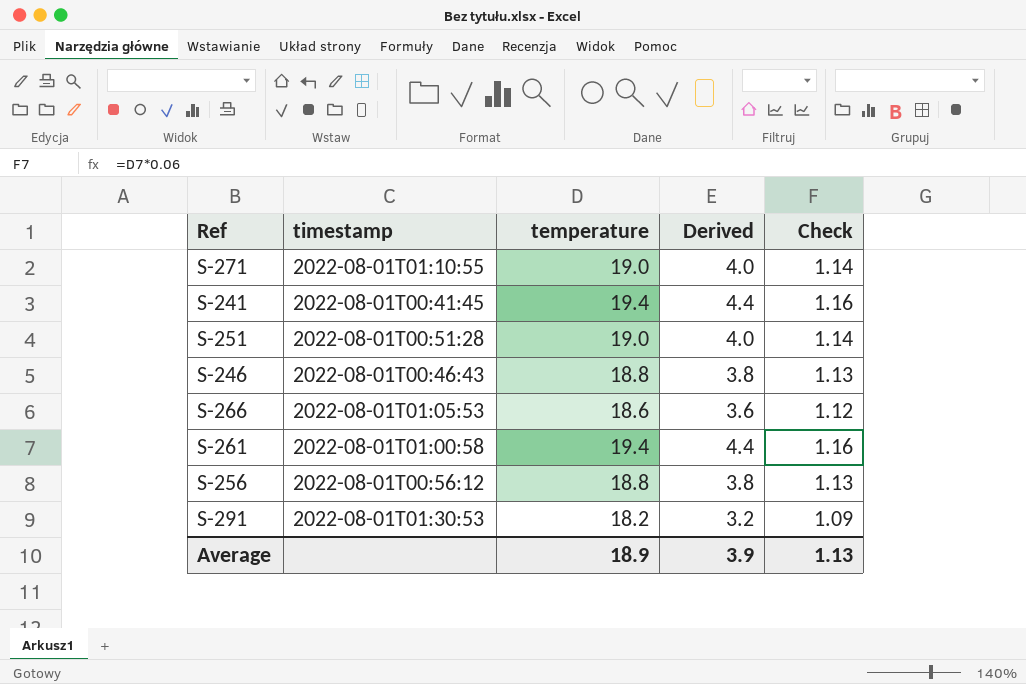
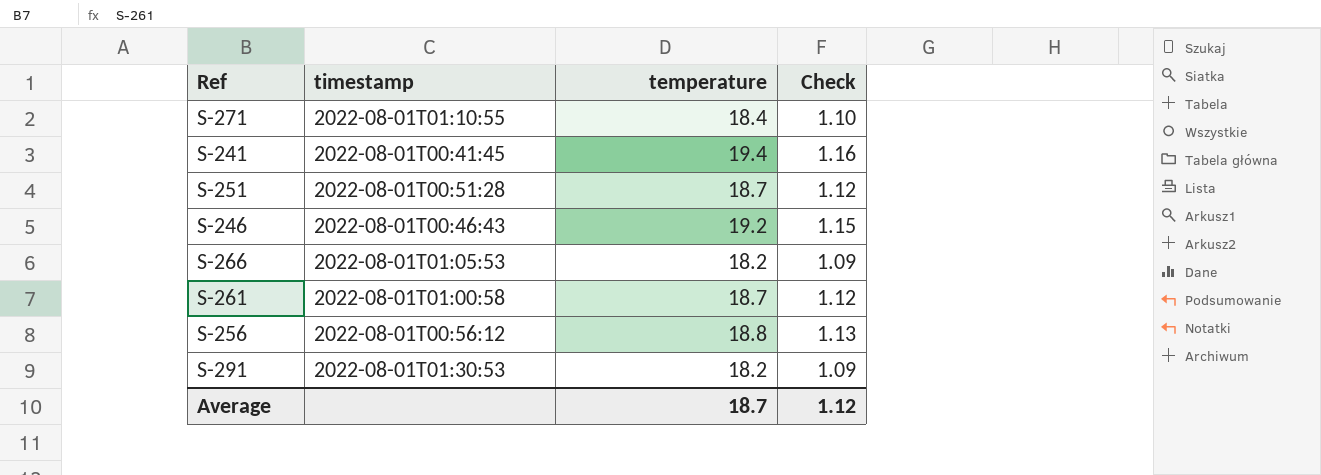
column Derived | formula: [temperature] - 15 -> none
S-271 | temperature: 19.0 -> 18.4
S-271 | Check: 1.14 -> 1.10
S-251 | temperature: 19.0 -> 18.7
S-251 | Check: 1.14 -> 1.12
S-246 | temperature: 18.8 -> 19.2
S-246 | Check: 1.13 -> 1.15
S-266 | temperature: 18.6 -> 18.2
S-266 | Check: 1.12 -> 1.09
S-261 | temperature: 19.4 -> 18.7
S-261 | Check: 1.16 -> 1.12
Average | temperature: 18.9 -> 18.7
Average | Check: 1.13 -> 1.12

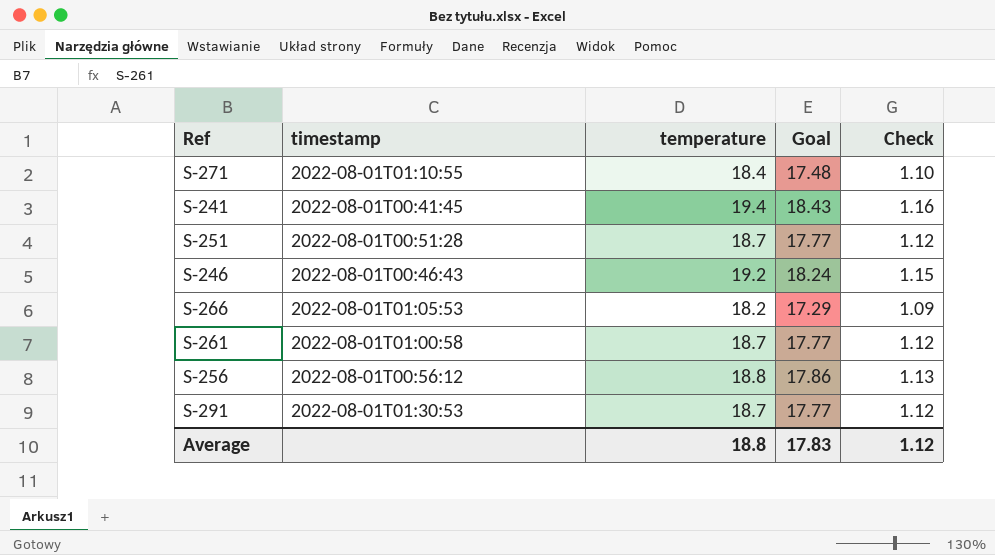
column Goal | formula: none -> [temperature] * 0.95
S-291 | temperature: 18.2 -> 18.7
S-291 | Check: 1.09 -> 1.12
Average | temperature: 18.7 -> 18.8

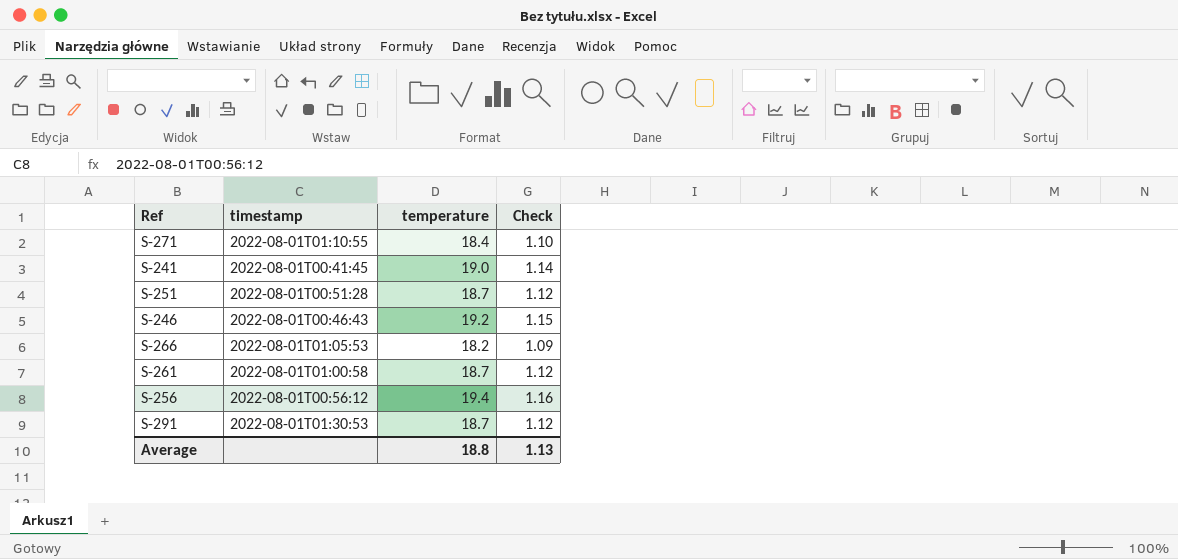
column Goal | formula: [temperature] * 0.95 -> none
S-241 | temperature: 19.4 -> 19.0
S-241 | Check: 1.16 -> 1.14
S-256 | temperature: 18.8 -> 19.4
S-256 | Check: 1.13 -> 1.16
Average | Check: 1.12 -> 1.13

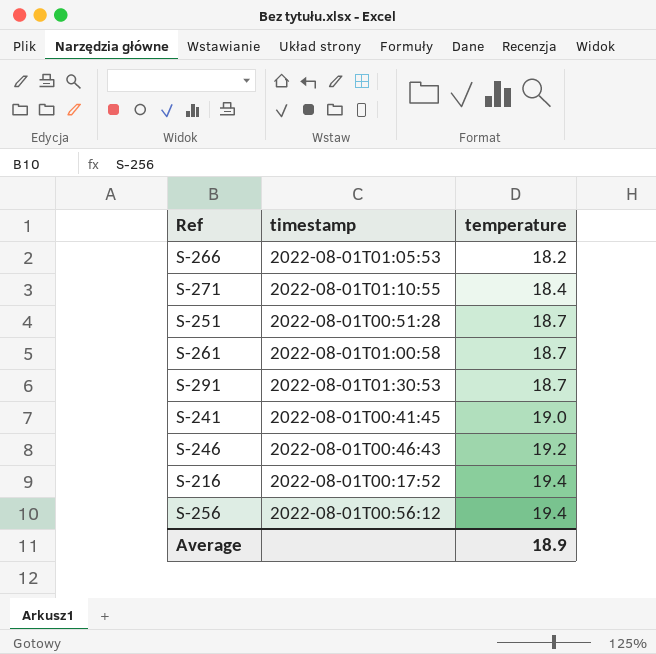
row order: none -> temperature ascending
column Check | formula: [temperature] * 0.06 -> none
row S-216: none -> 2022-08-01T00:17:52 | 19.4
Average | temperature: 18.8 -> 18.9

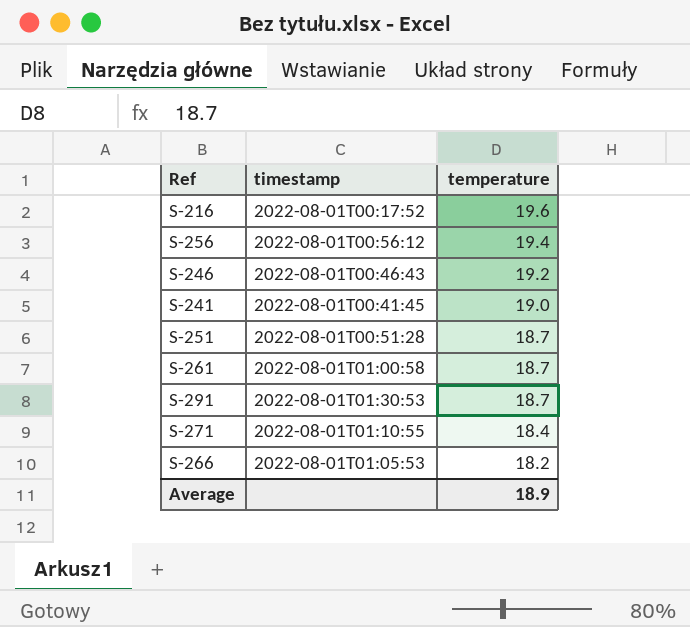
row order: temperature ascending -> temperature descending
S-216 | temperature: 19.4 -> 19.6

